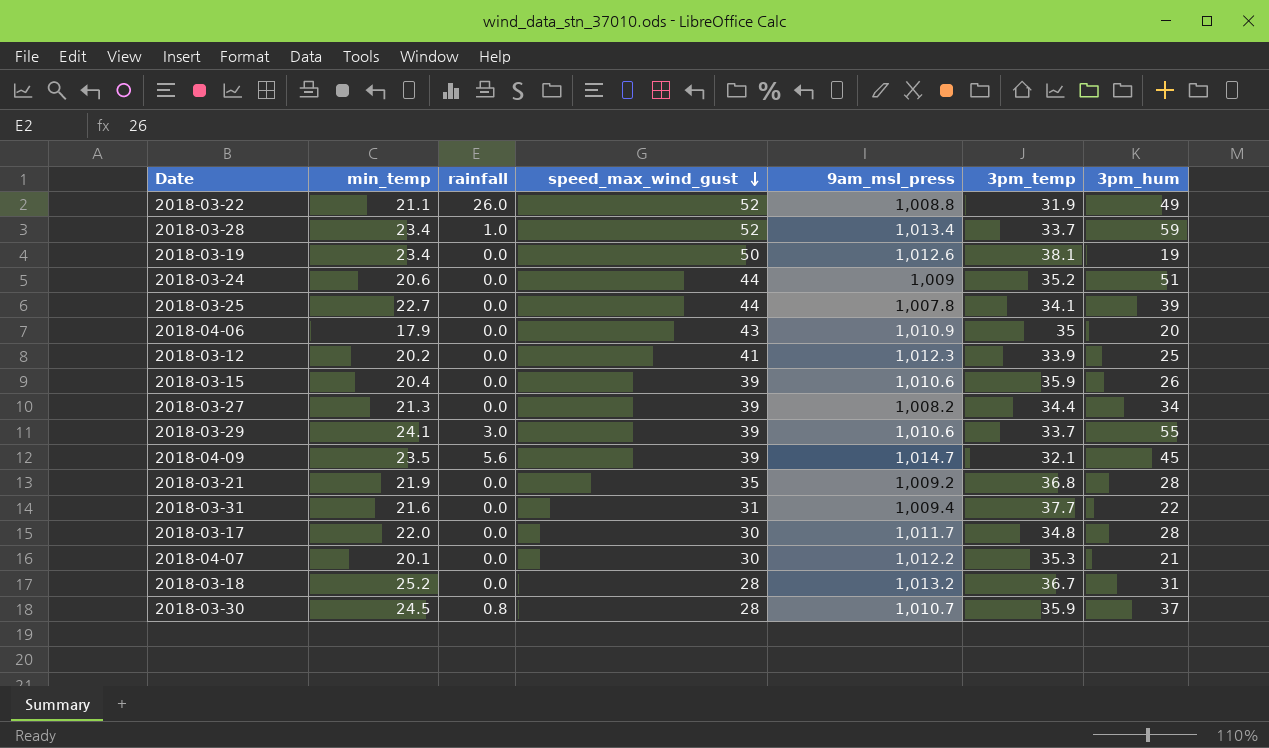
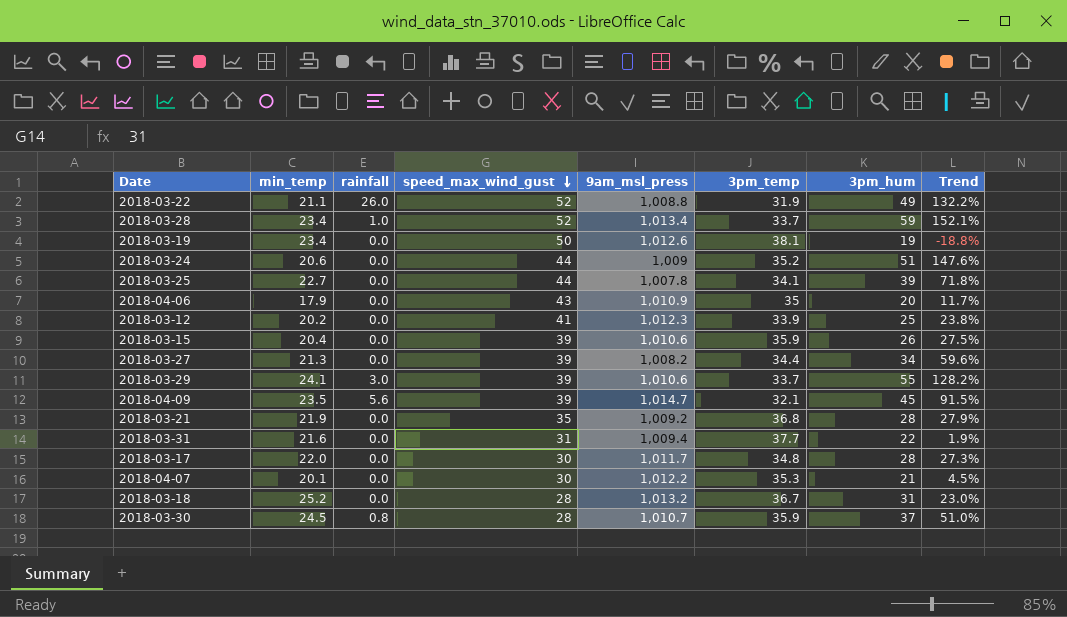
column Trend | formula: none -> ([3pm_hum] - [min_temp]) / [min_temp]

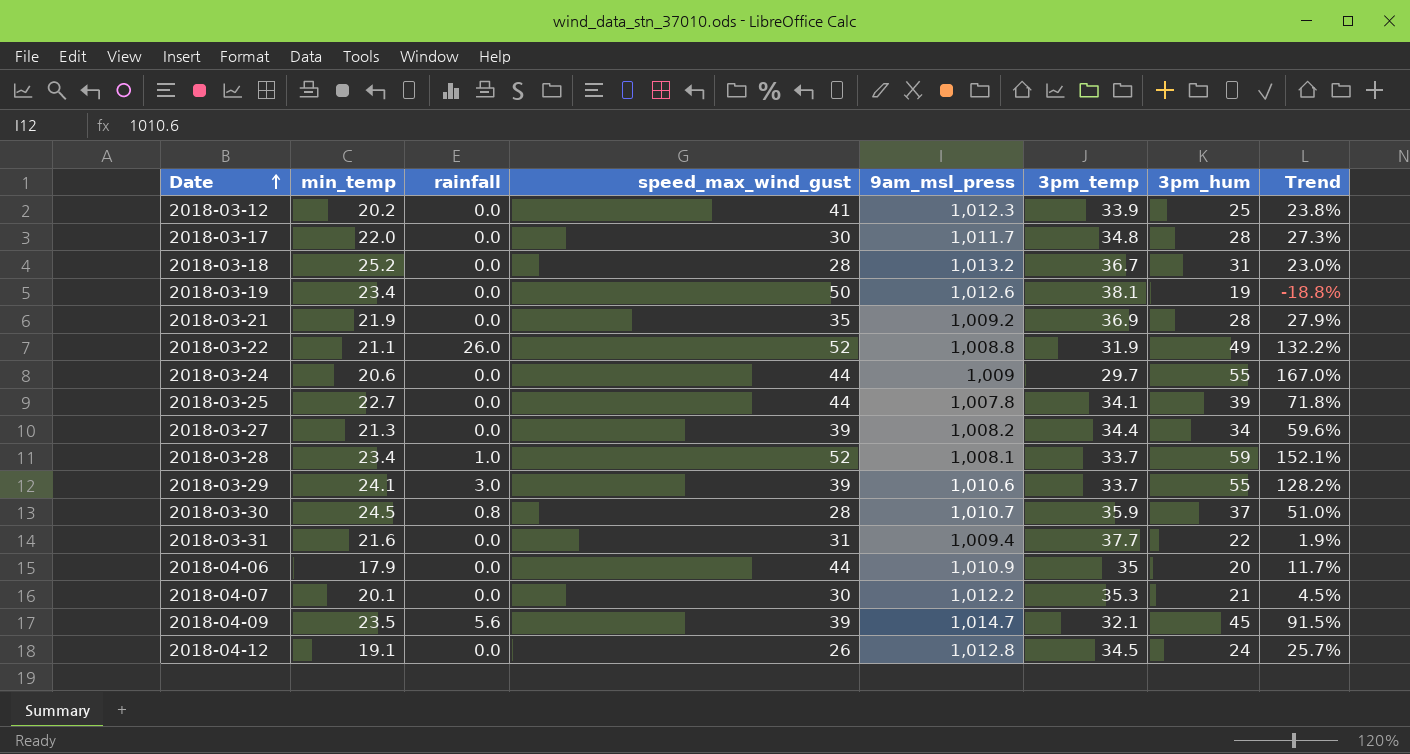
row order: speed_max_wind_gust descending -> Date ascending
row 2018-03-15: 20.4 | 0.0 | 39 | 1,010.6 | 35.9 | 26 | 27.5% -> none
2018-03-21 | 3pm_temp: 36.8 -> 36.9
2018-03-24 | 3pm_temp: 35.2 -> 29.7
2018-03-24 | 3pm_hum: 51 -> 55
2018-03-24 | Trend: 147.6% -> 167.0%
2018-03-28 | 9am_msl_press: 1,013.4 -> 1,008.1
2018-04-06 | speed_max_wind_gust: 43 -> 44
row 2018-04-12: none -> 19.1 | 0.0 | 26 | 1,012.8 | 34.5 | 24 | 25.7%

